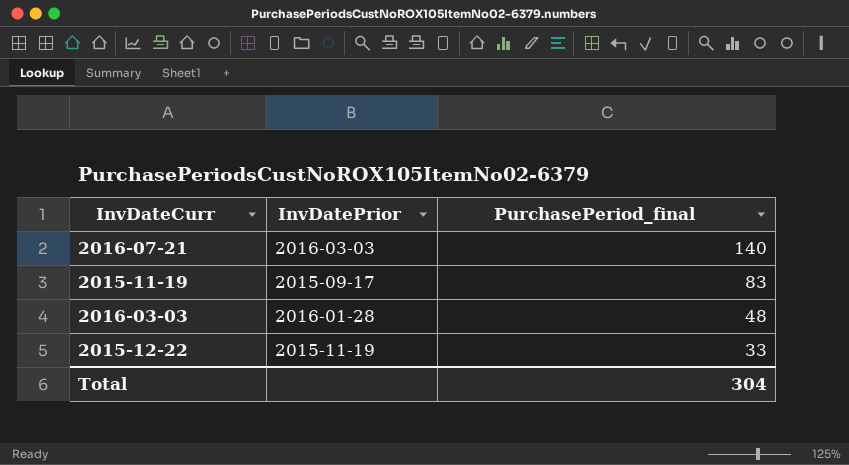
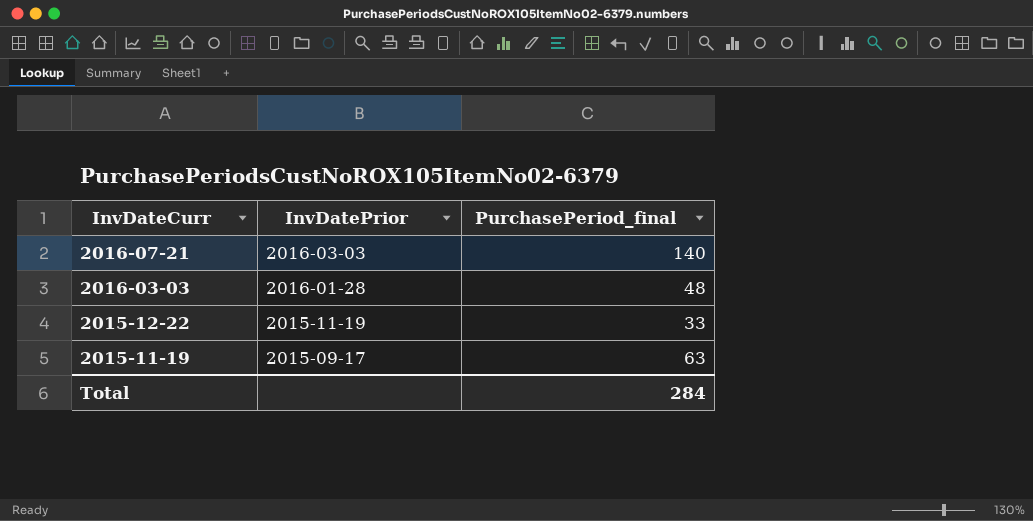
row order: PurchasePeriod_final descending -> InvDateCurr descending
2015-11-19 | PurchasePeriod_final: 83 -> 63
Total | PurchasePeriod_final: 304 -> 284

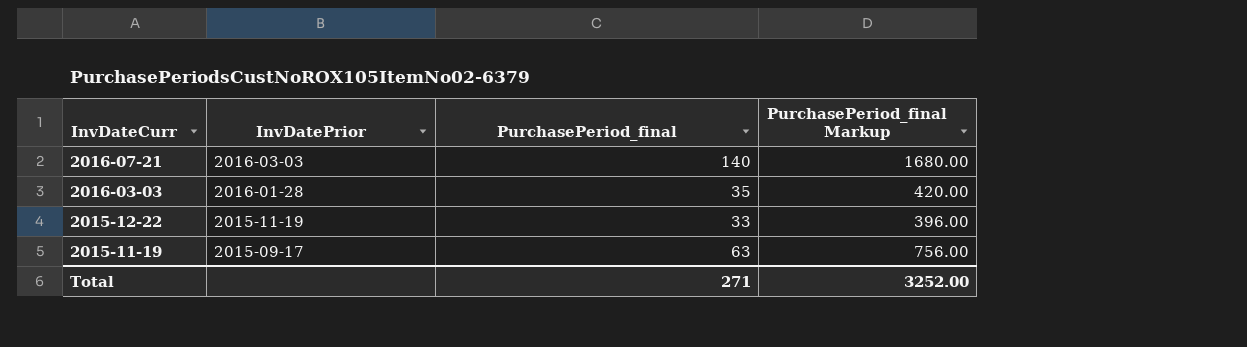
column PurchasePeriod_final Markup | formula: none -> [PurchasePeriod_final] * 12
2016-03-03 | PurchasePeriod_final: 48 -> 35
Total | PurchasePeriod_final: 284 -> 271

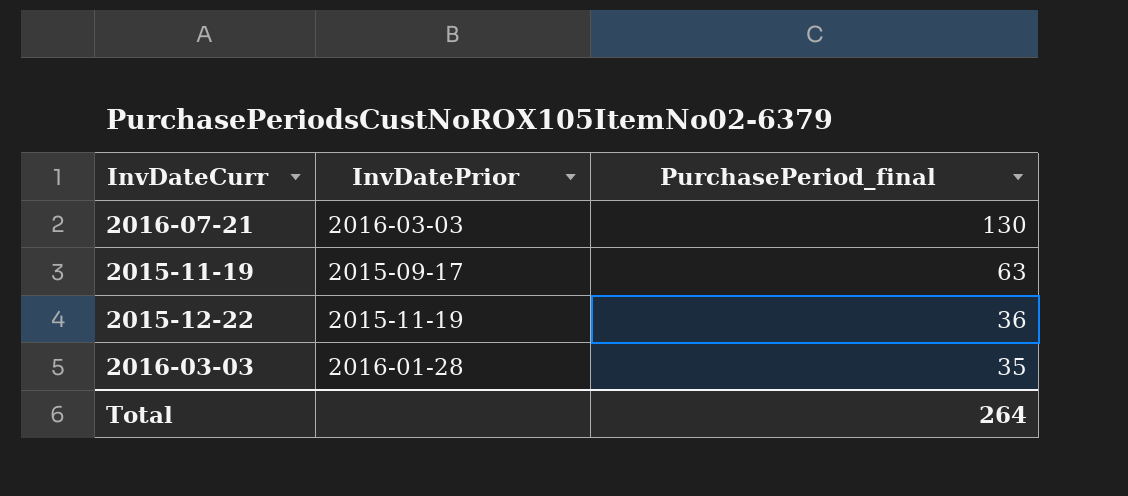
row order: InvDateCurr descending -> PurchasePeriod_final descending
column PurchasePeriod_final Markup | formula: [PurchasePeriod_final] * 12 -> none
2016-07-21 | PurchasePeriod_final: 140 -> 130
2015-12-22 | PurchasePeriod_final: 33 -> 36
Total | PurchasePeriod_final: 271 -> 264

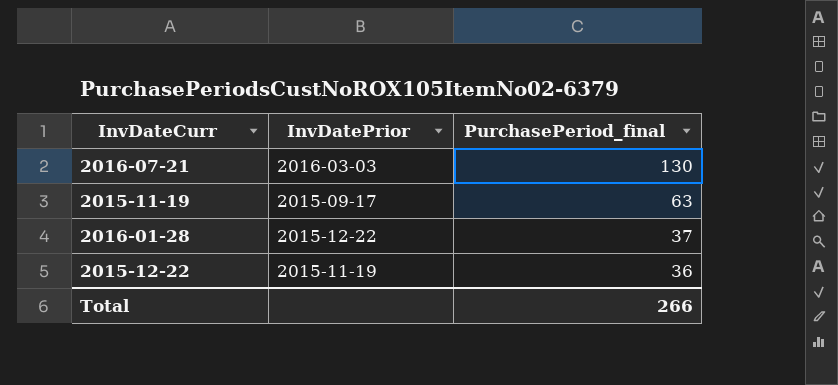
row 2016-03-03: 2016-01-28 | 35 -> none
row 2016-01-28: none -> 2015-12-22 | 37
Total | PurchasePeriod_final: 264 -> 266

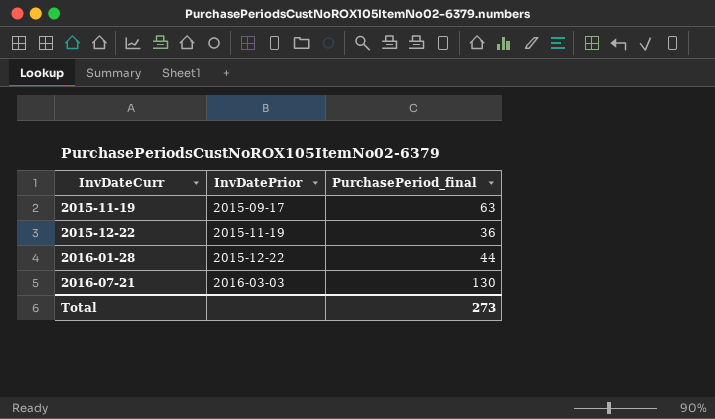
row order: PurchasePeriod_final descending -> InvDateCurr ascending
2016-01-28 | PurchasePeriod_final: 37 -> 44
Total | PurchasePeriod_final: 266 -> 273

